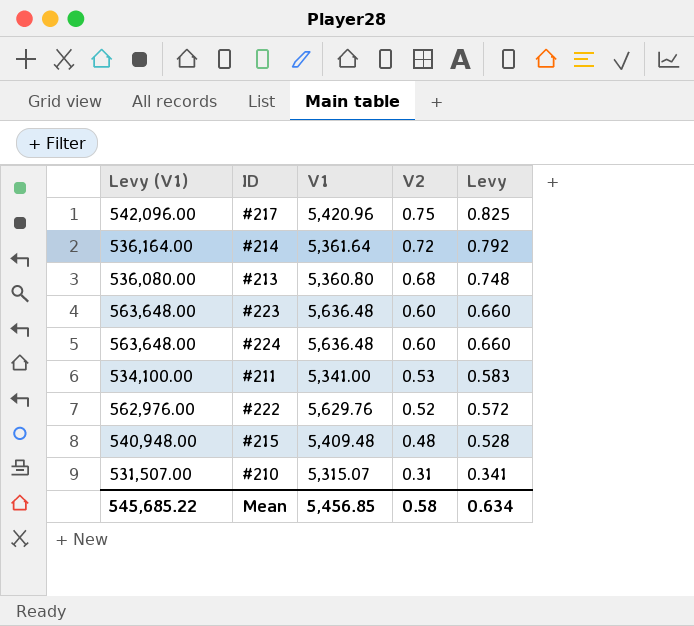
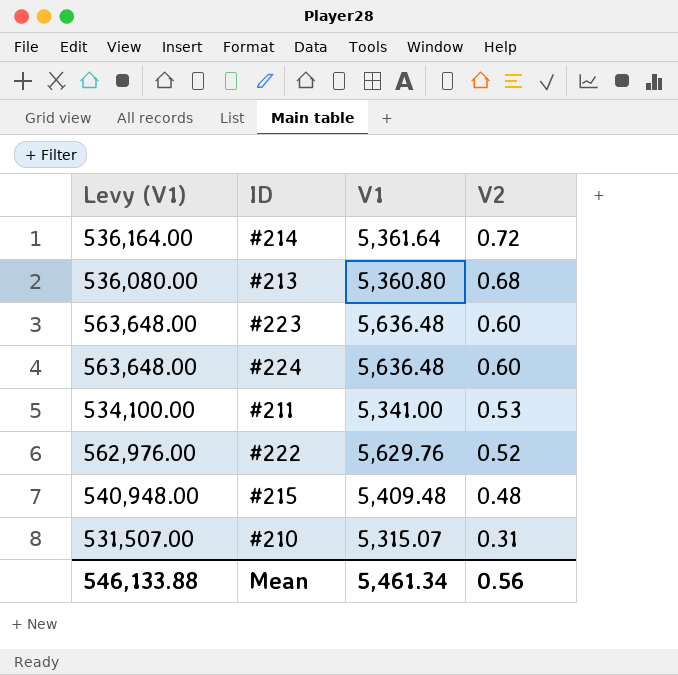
column Levy | formula: [V2] * 1.1 -> none
row #217: 542,096.00 | 5,420.96 | 0.75 | 0.825 -> none
Mean | Levy (V1): 545,685.22 -> 546,133.88
Mean | V1: 5,456.85 -> 5,461.34
Mean | V2: 0.58 -> 0.56

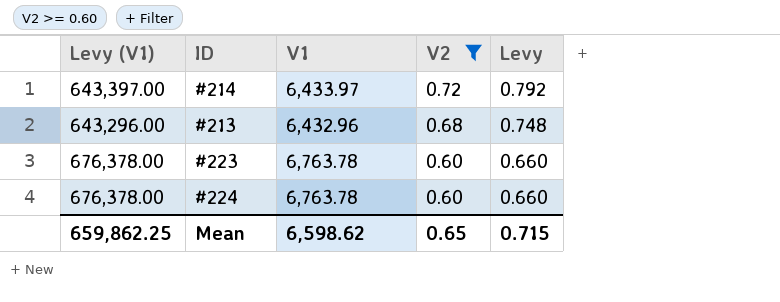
filter: none -> V2 >= 0.60
column Levy | formula: none -> [V2] * 1.1
#214 | Levy (V1): 536,164.00 -> 643,397.00
#214 | V1: 5,361.64 -> 6,433.97
#213 | Levy (V1): 536,080.00 -> 643,296.00
#213 | V1: 5,360.80 -> 6,432.96
#223 | Levy (V1): 563,648.00 -> 676,378.00
#223 | V1: 5,636.48 -> 6,763.78
#224 | Levy (V1): 563,648.00 -> 676,378.00
#224 | V1: 5,636.48 -> 6,763.78
Mean | Levy (V1): 546,133.88 -> 659,862.25
Mean | V1: 5,461.34 -> 6,598.62
Mean | V2: 0.56 -> 0.65

